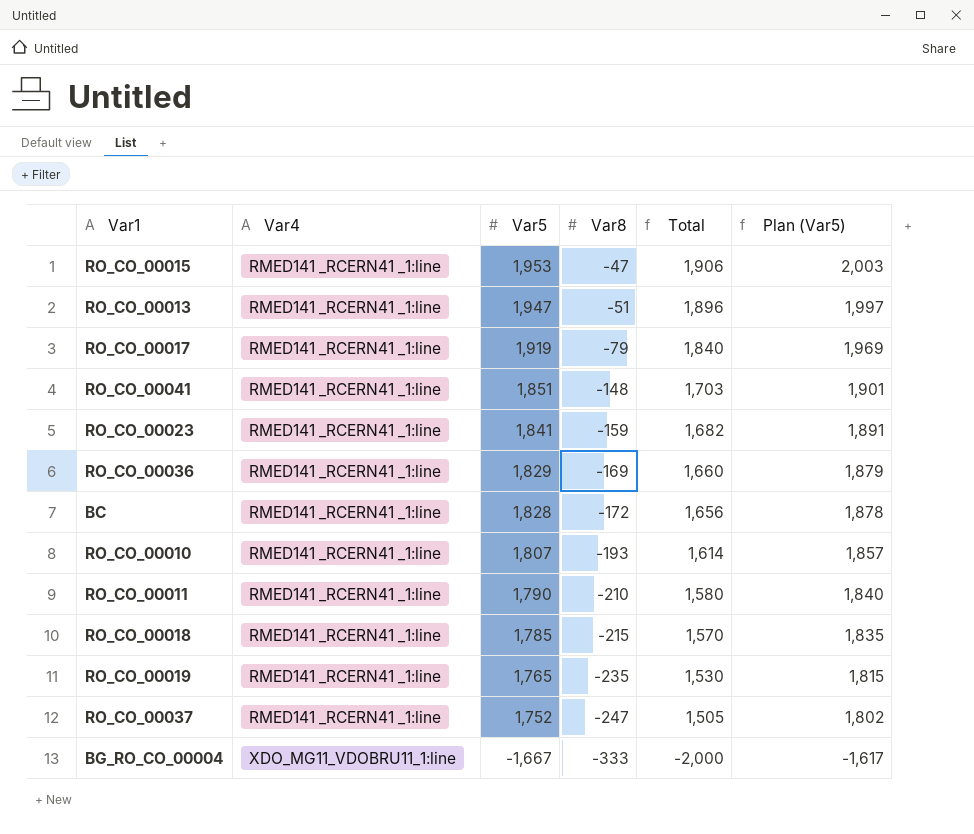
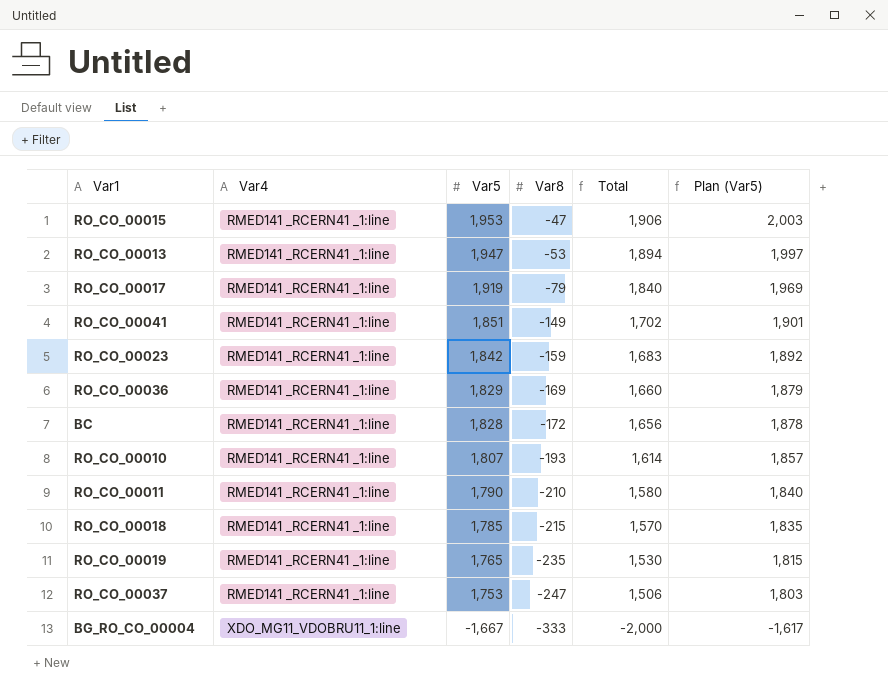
RO_CO_00013 | Var8: -51 -> -53
RO_CO_00013 | Total: 1,896 -> 1,894
RO_CO_00041 | Var8: -148 -> -149
RO_CO_00041 | Total: 1,703 -> 1,702
RO_CO_00023 | Var5: 1,841 -> 1,842
RO_CO_00023 | Total: 1,682 -> 1,683
RO_CO_00023 | Plan (Var5): 1,891 -> 1,892
RO_CO_00037 | Var5: 1,752 -> 1,753
RO_CO_00037 | Total: 1,505 -> 1,506
RO_CO_00037 | Plan (Var5): 1,802 -> 1,803

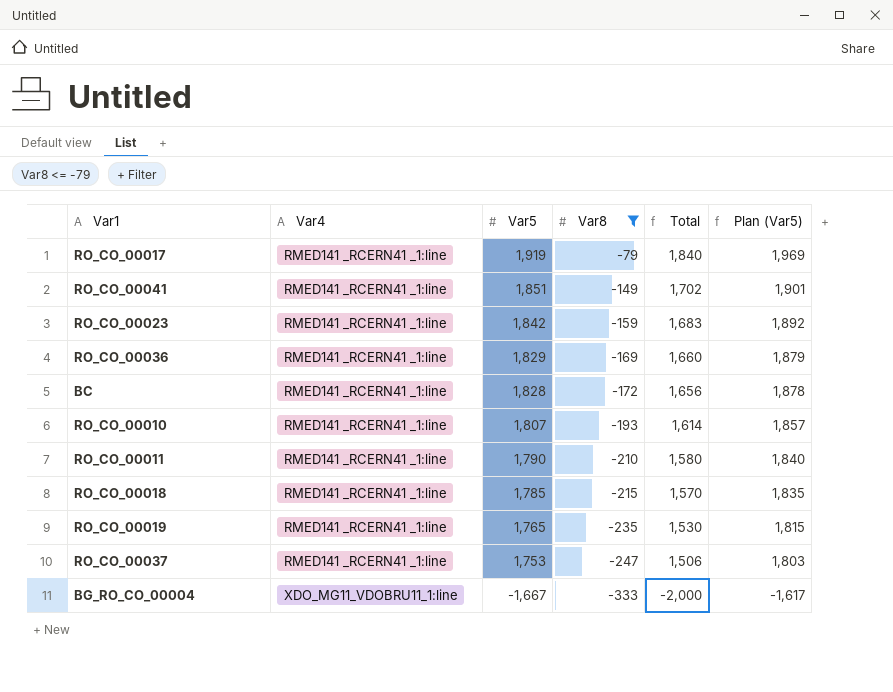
filter: none -> Var8 <= -79

